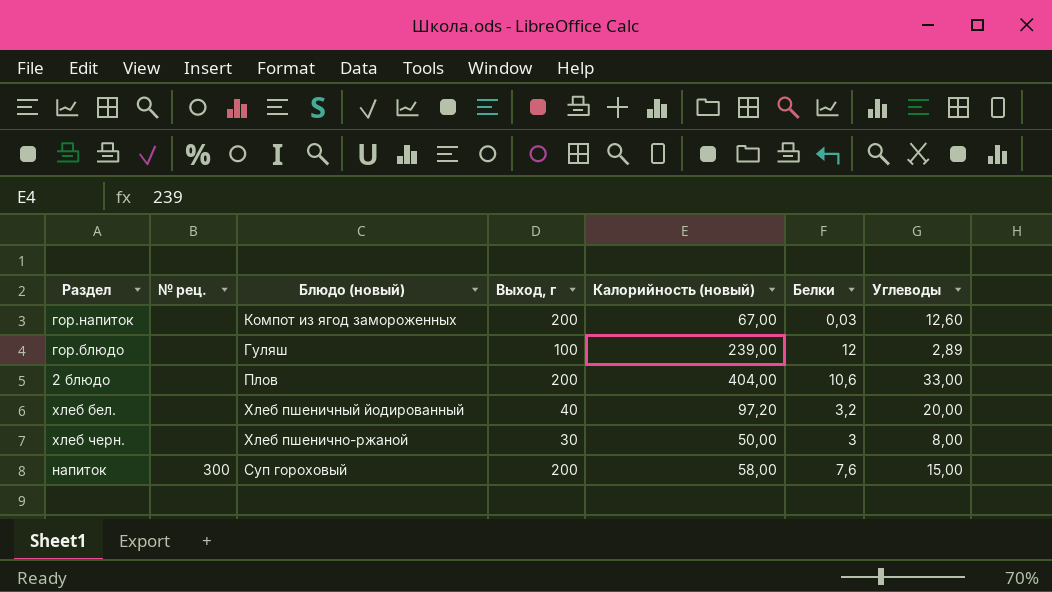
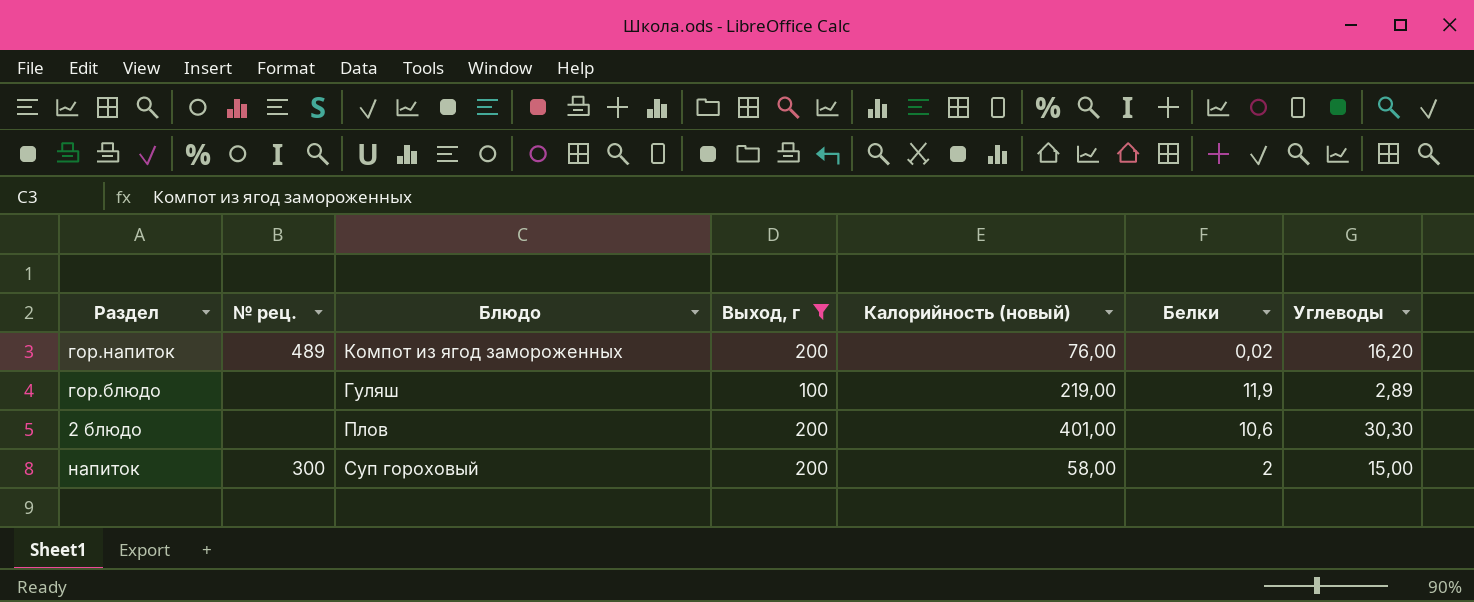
filter: none -> Выход, г >= 100
column name: Блюдо (новый) -> Блюдо
гор.напиток | № рец.: none -> 489
гор.напиток | Калорийность (новый): 67,00 -> 76,00
гор.напиток | Белки: 0,03 -> 0,02
гор.напиток | Углеводы: 12,60 -> 16,20
гор.блюдо | Калорийность (новый): 239,00 -> 219,00
гор.блюдо | Белки: 12 -> 11,9
2 блюдо | Калорийность (новый): 404,00 -> 401,00
2 блюдо | Углеводы: 33,00 -> 30,30
напиток | Белки: 7,6 -> 2

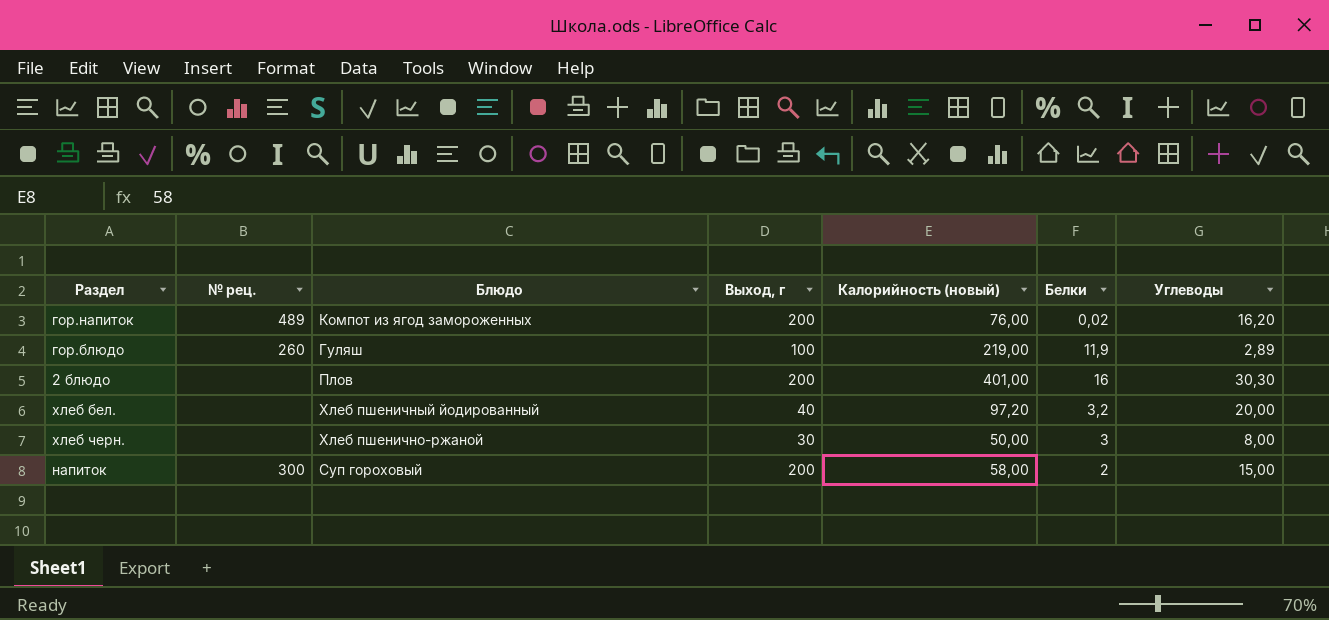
filter: Выход, г >= 100 -> none
гор.блюдо | № рец.: none -> 260
2 блюдо | Белки: 10,6 -> 16

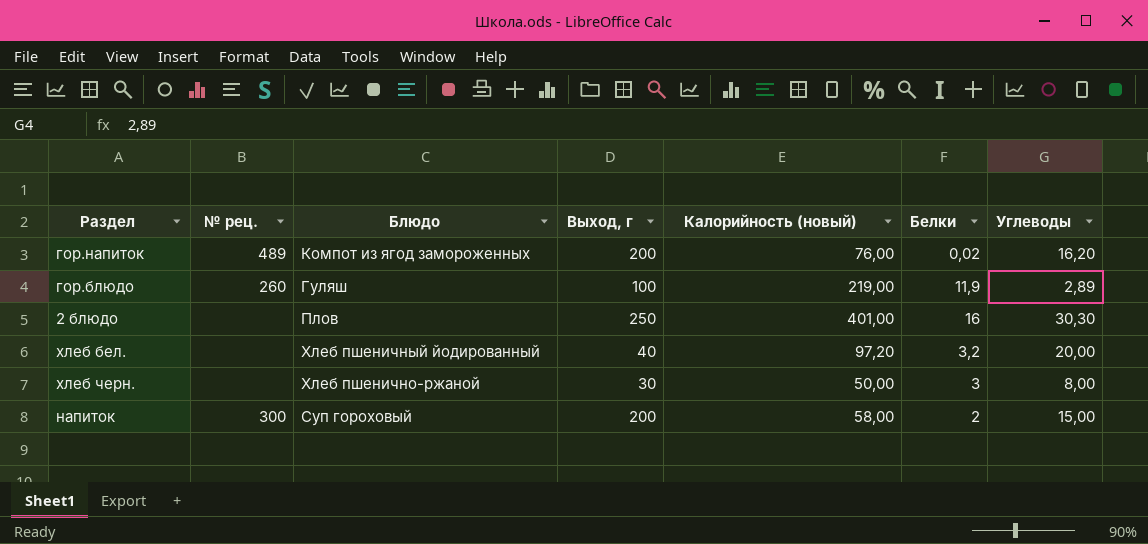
2 блюдо | Выход, г: 200 -> 250

